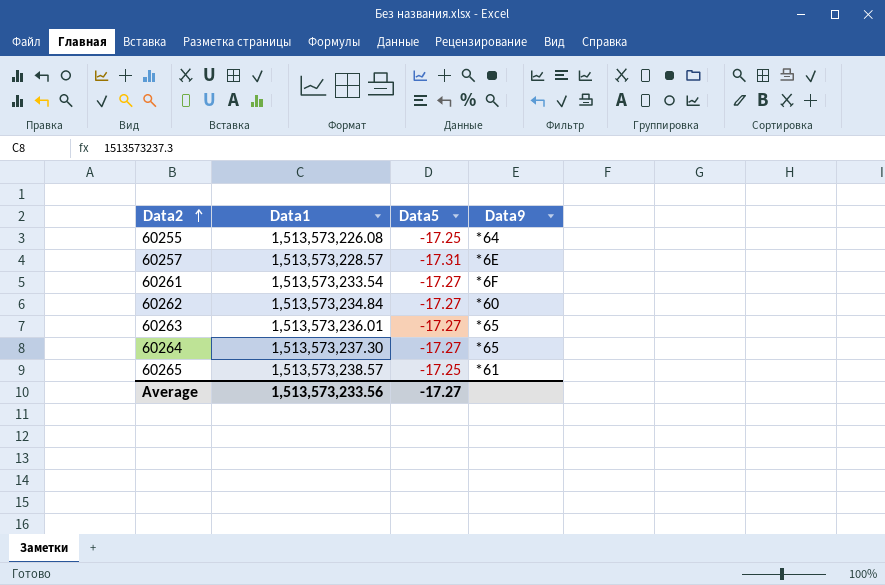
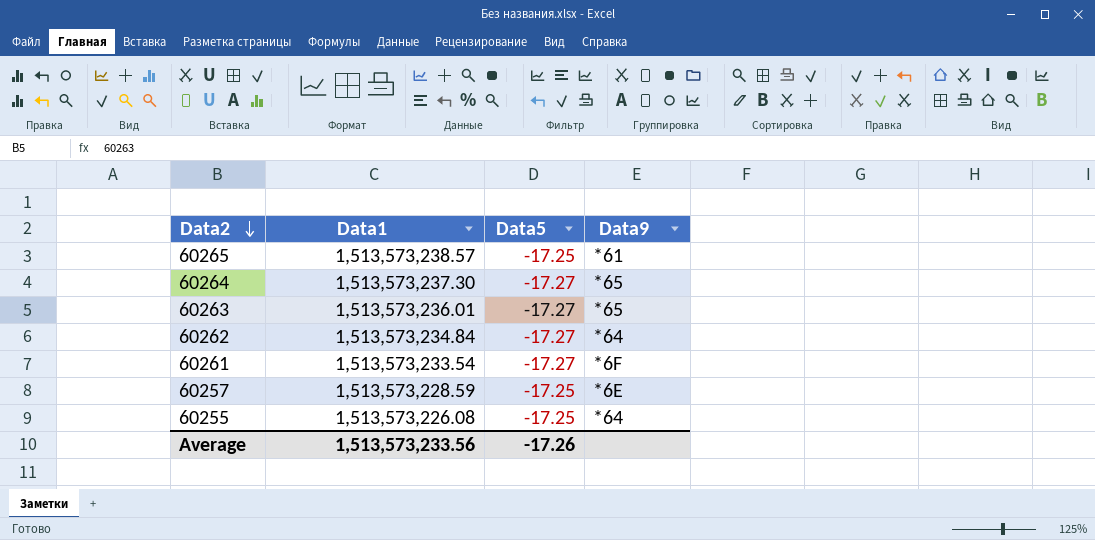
row order: Data2 ascending -> Data2 descending
60262 | Data9: *60 -> *64
60257 | Data1: 1,513,573,228.57 -> 1,513,573,228.59
60257 | Data5: -17.31 -> -17.25
Average | Data5: -17.27 -> -17.26

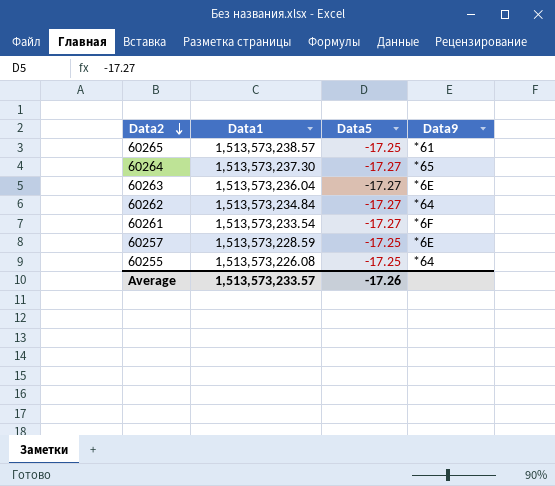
60263 | Data1: 1,513,573,236.01 -> 1,513,573,236.04
60263 | Data9: *65 -> *6E
Average | Data1: 1,513,573,233.56 -> 1,513,573,233.57

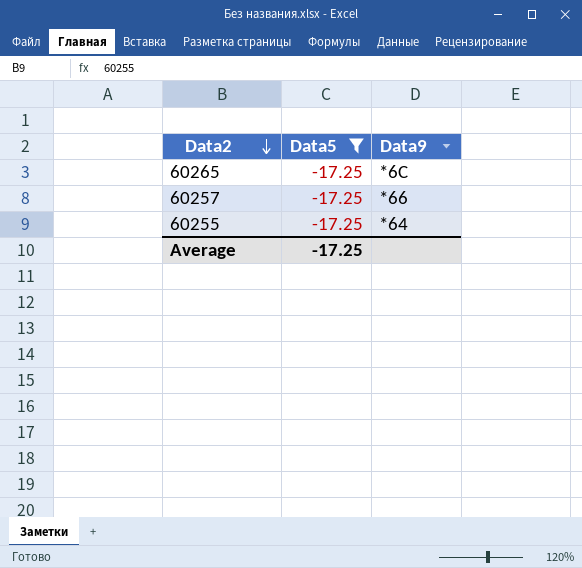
filter: none -> Data5 = -17.25
column Data1 | position: 2 -> none
60265 | Data9: *61 -> *6C
60257 | Data9: *6E -> *66
Average | Data5: -17.26 -> -17.25

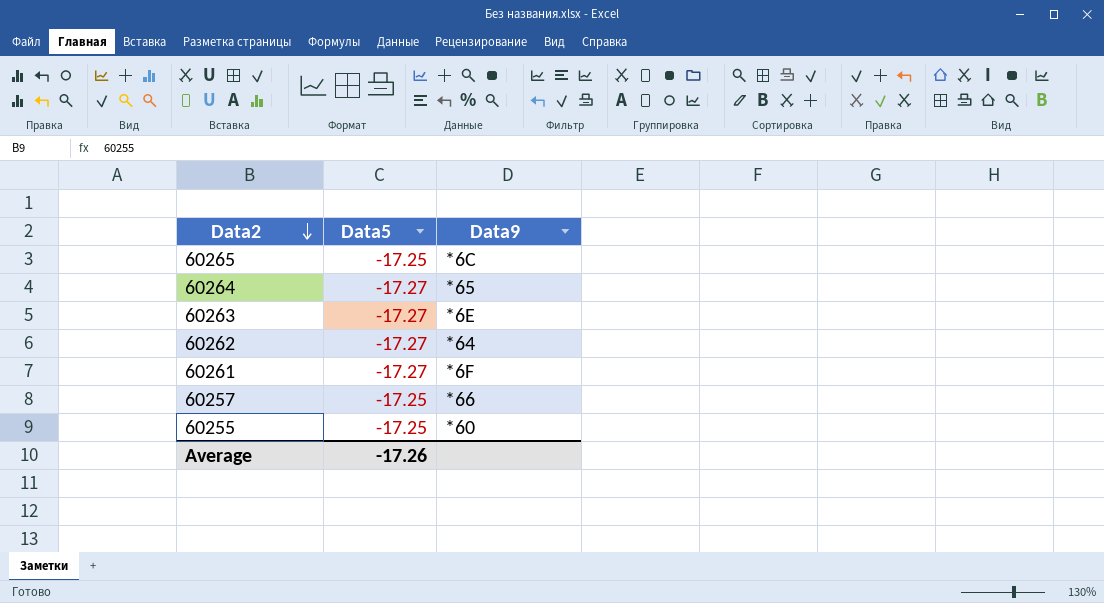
filter: Data5 = -17.25 -> none
60255 | Data9: *64 -> *60
Average | Data5: -17.25 -> -17.26

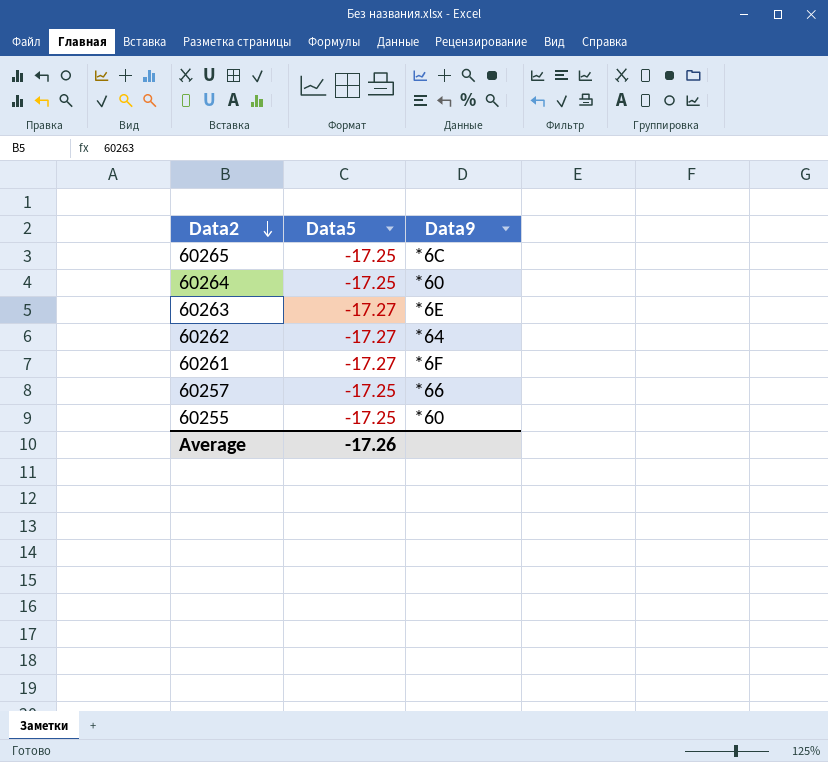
60264 | Data5: -17.27 -> -17.25
60264 | Data9: *65 -> *60

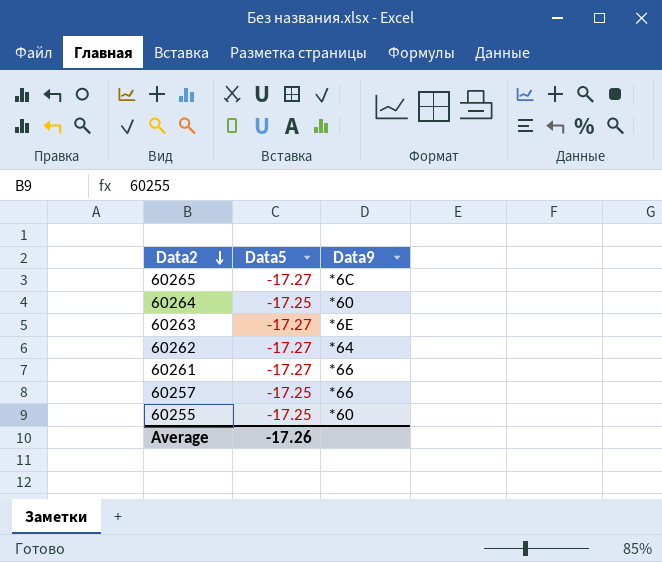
60265 | Data5: -17.25 -> -17.27
60261 | Data9: *6F -> *66

